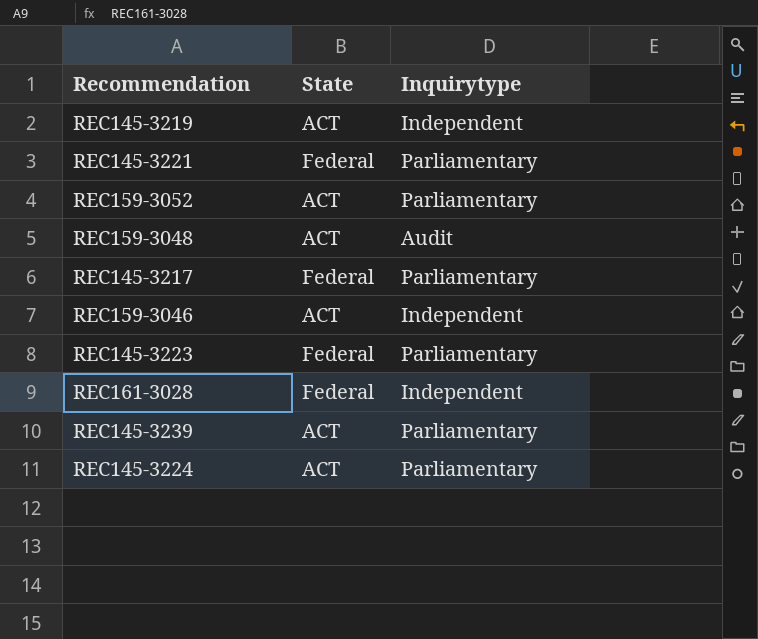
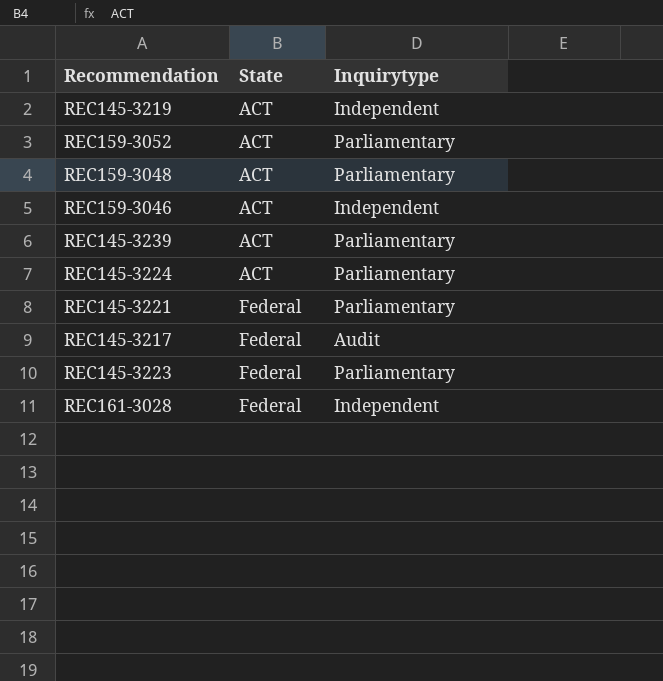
row order: none -> State ascending
REC159-3048 | Inquirytype: Audit -> Parliamentary
REC145-3217 | Inquirytype: Parliamentary -> Audit

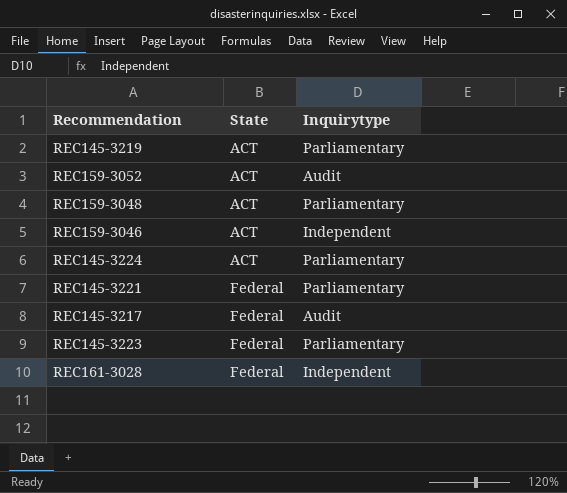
row REC145-3239: ACT | Parliamentary -> none
REC145-3219 | Inquirytype: Independent -> Parliamentary
REC159-3052 | Inquirytype: Parliamentary -> Audit

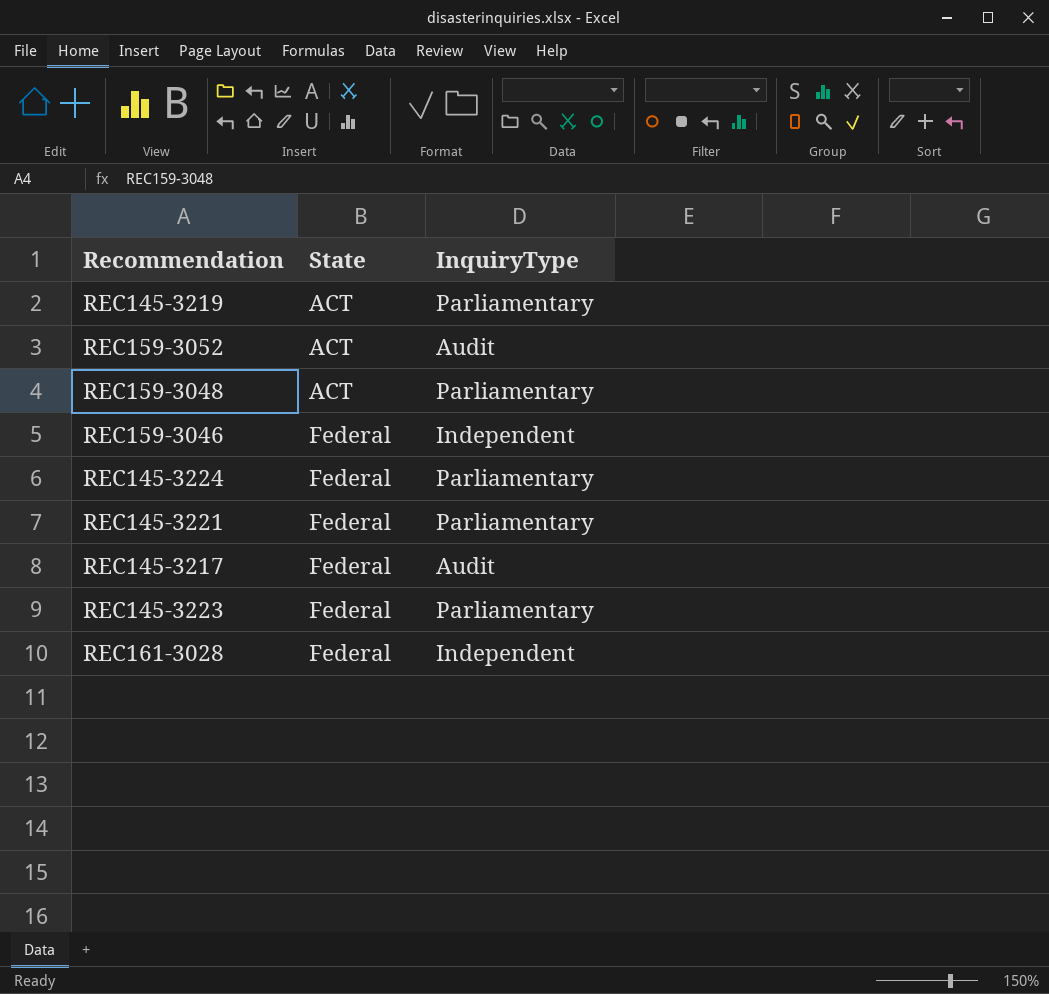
column name: Inquirytype -> InquiryType
REC159-3046 | State: ACT -> Federal
REC145-3224 | State: ACT -> Federal

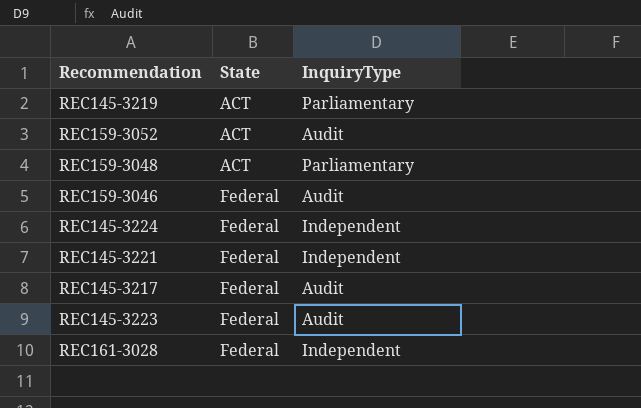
REC159-3046 | InquiryType: Independent -> Audit
REC145-3224 | InquiryType: Parliamentary -> Independent
REC145-3221 | InquiryType: Parliamentary -> Independent
REC145-3223 | InquiryType: Parliamentary -> Audit

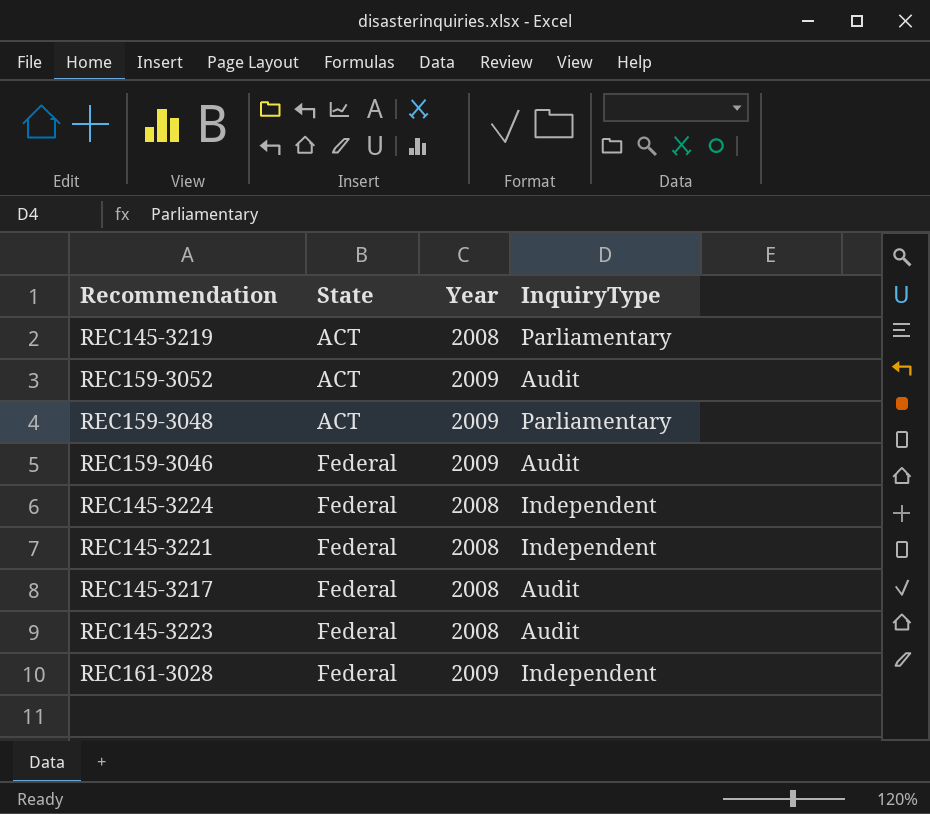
column Year | position: none -> 3

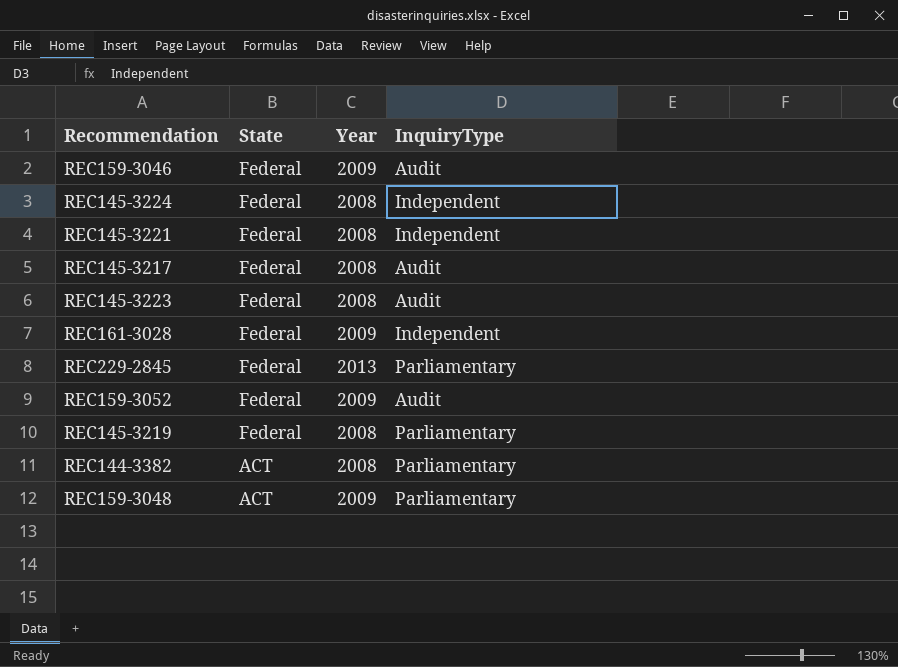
row order: State ascending -> State descending
row REC229-2845: none -> Federal | 2013 | Parliamentary
REC159-3052 | State: ACT -> Federal
REC145-3219 | State: ACT -> Federal
row REC144-3382: none -> ACT | 2008 | Parliamentary

